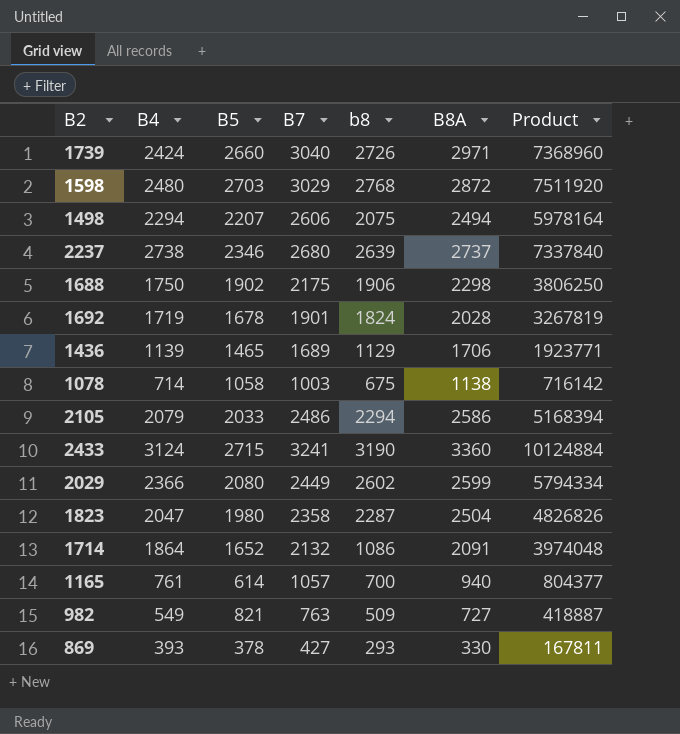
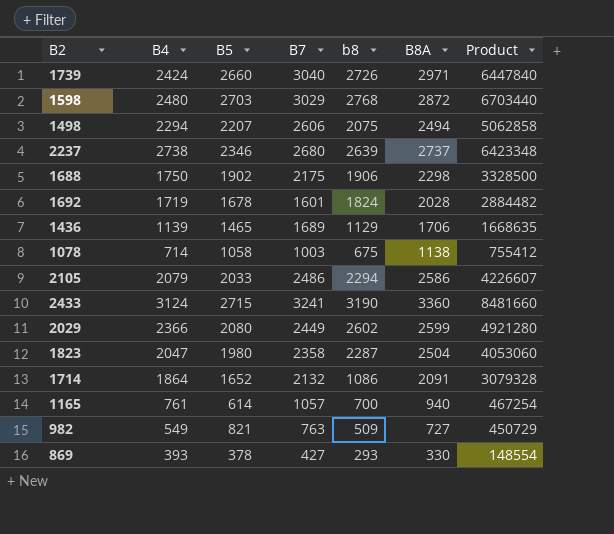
column Product | formula: [B4] * [B7] -> [B4] * [B5]
1692 | B7: 1901 -> 1601

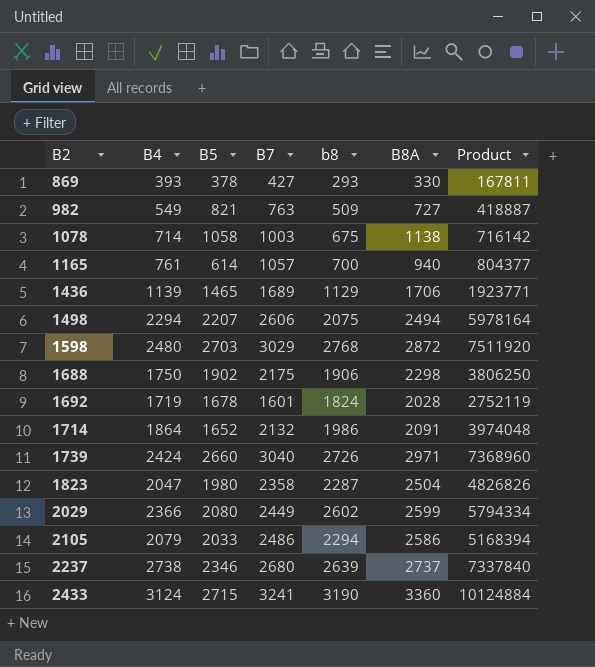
row order: none -> B2 ascending
column Product | formula: [B4] * [B5] -> [B4] * [B7]
1714 | b8: 1086 -> 1986

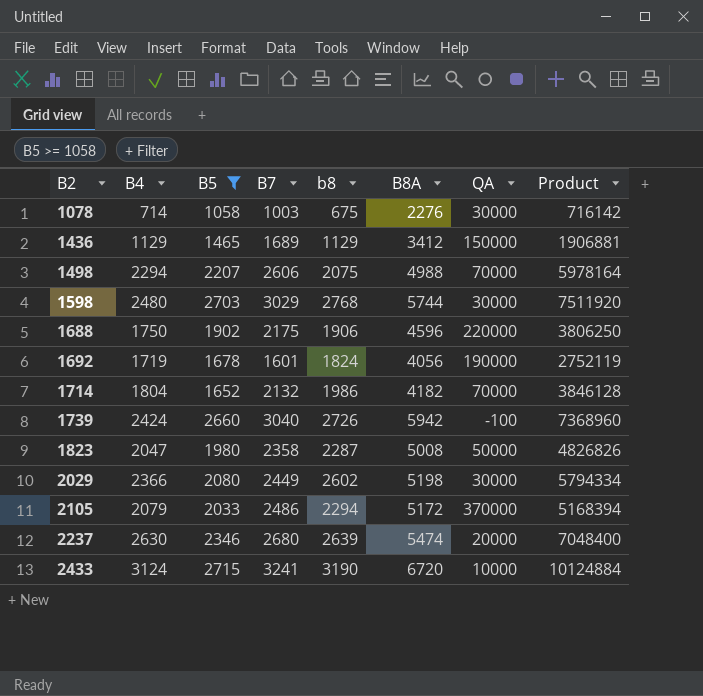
filter: none -> B5 >= 1058
column QA | position: none -> 7
1078 | B8A: 1138 -> 2276
1436 | B4: 1139 -> 1129
1436 | B8A: 1706 -> 3412
1436 | Product: 1923771 -> 1906881
1498 | B8A: 2494 -> 4988
1598 | B8A: 2872 -> 5744
1688 | B8A: 2298 -> 4596
1692 | B8A: 2028 -> 4056
1714 | B4: 1864 -> 1804
1714 | B8A: 2091 -> 4182
1714 | Product: 3974048 -> 3846128
1739 | B8A: 2971 -> 5942
1823 | B8A: 2504 -> 5008
2029 | B8A: 2599 -> 5198
2105 | B8A: 2586 -> 5172
2237 | B4: 2738 -> 2630
2237 | B8A: 2737 -> 5474
2237 | Product: 7337840 -> 7048400
2433 | B8A: 3360 -> 6720

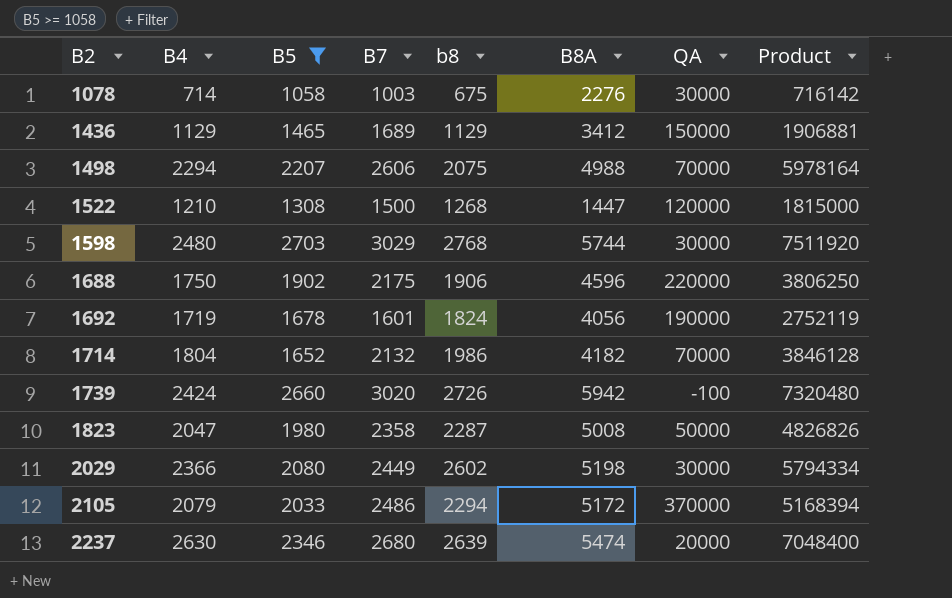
row 2433: 3124 | 2715 | 3241 | 3190 | 6720 | 10000 | 10124884 -> none
row 1522: none -> 1210 | 1308 | 1500 | 1268 | 1447 | 120000 | 1815000
1739 | B7: 3040 -> 3020
1739 | Product: 7368960 -> 7320480

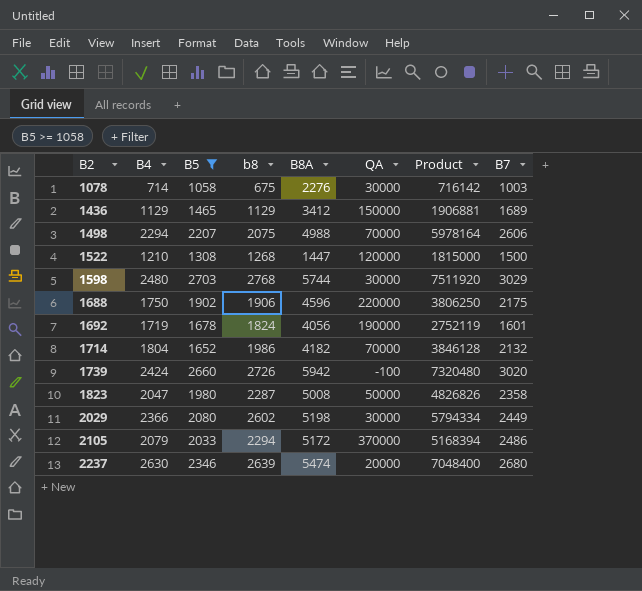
column B7 | position: 4 -> 8

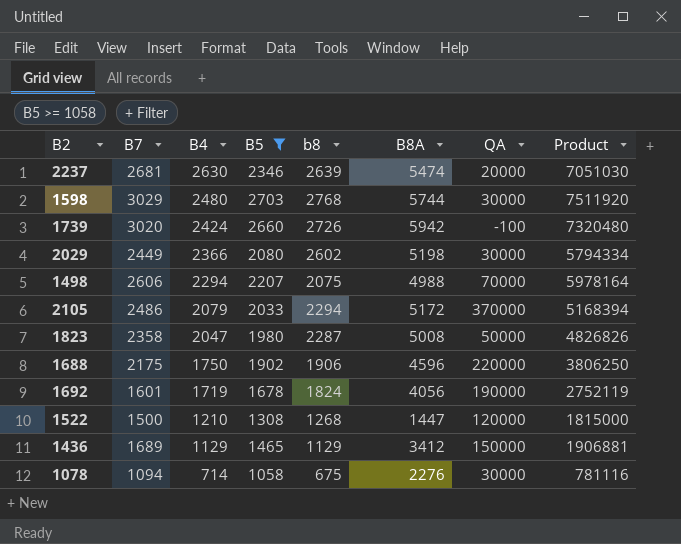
row order: B2 ascending -> B4 descending
column B7 | position: 8 -> 2
row 1714: 1804 | 1652 | 1986 | 4182 | 70000 | 3846128 | 2132 -> none
2237 | B7: 2680 -> 2681
2237 | Product: 7048400 -> 7051030
1078 | B7: 1003 -> 1094
1078 | Product: 716142 -> 781116

